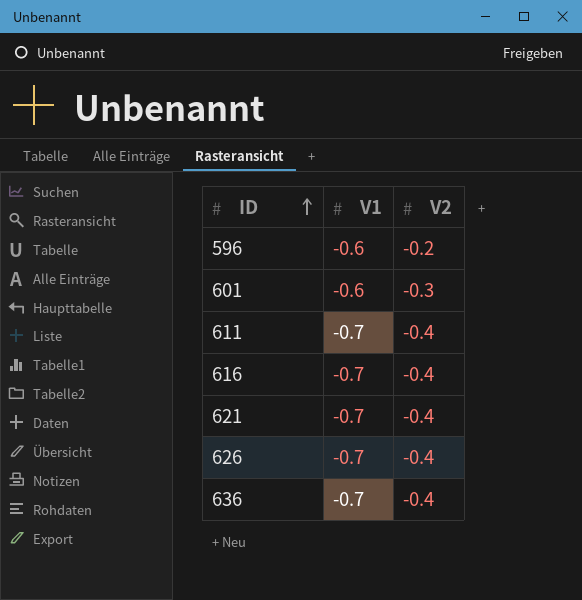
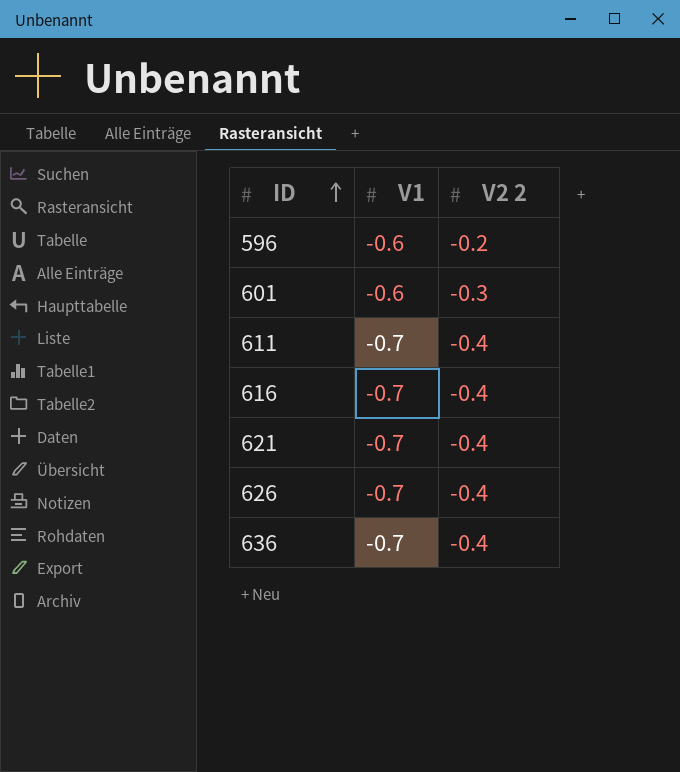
column name: V2 -> V2 2

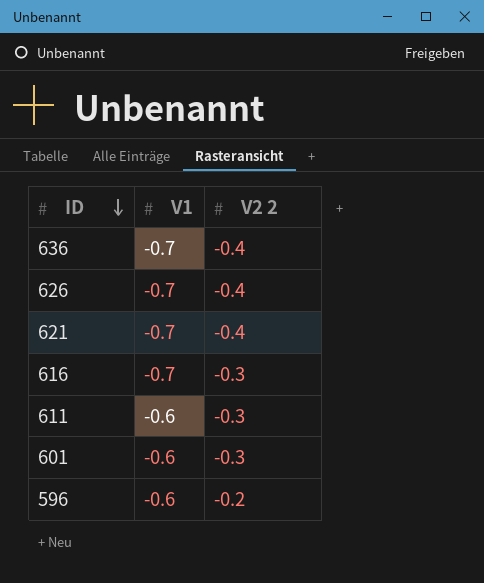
row order: ID ascending -> ID descending
616 | V2 2: -0.4 -> -0.3
611 | V1: -0.7 -> -0.6
611 | V2 2: -0.4 -> -0.3

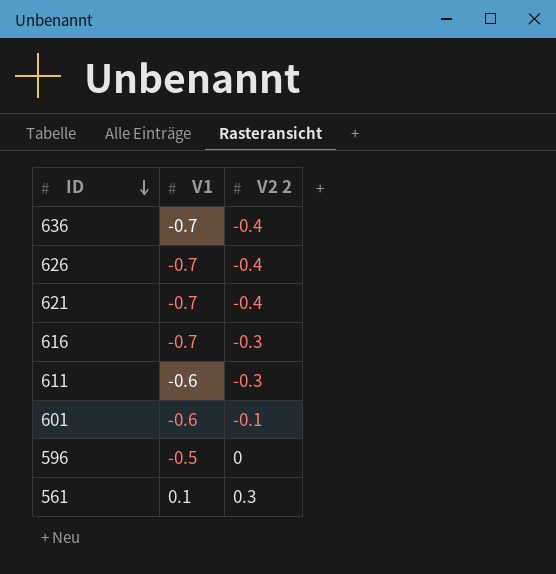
601 | V2 2: -0.3 -> -0.1
596 | V1: -0.6 -> -0.5
596 | V2 2: -0.2 -> 0
row 561: none -> 0.1 | 0.3

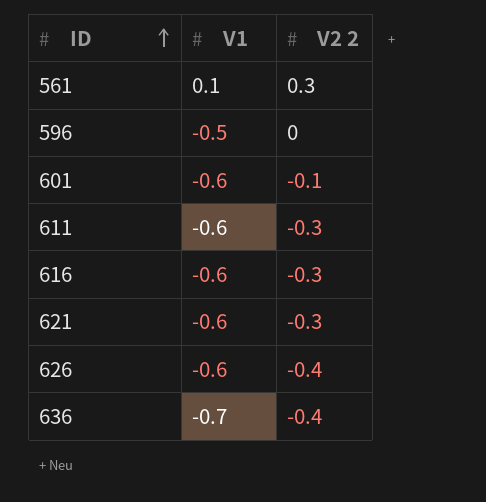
row order: ID descending -> ID ascending
616 | V1: -0.7 -> -0.6
621 | V1: -0.7 -> -0.6
621 | V2 2: -0.4 -> -0.3
626 | V1: -0.7 -> -0.6

